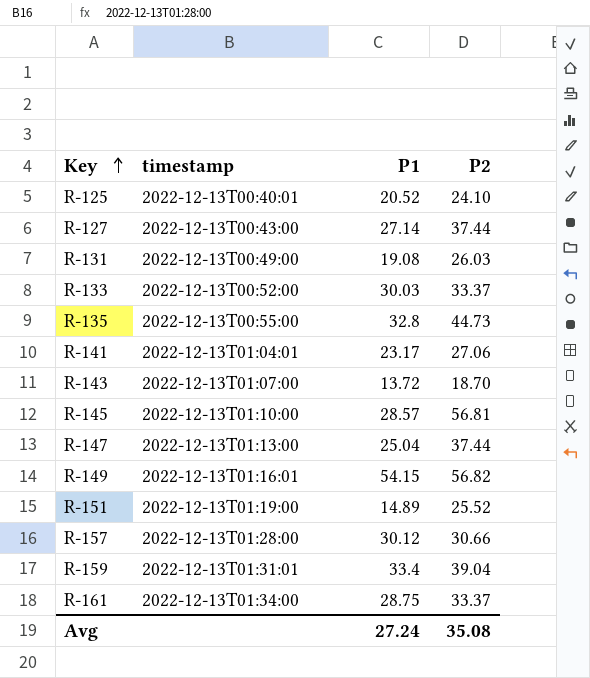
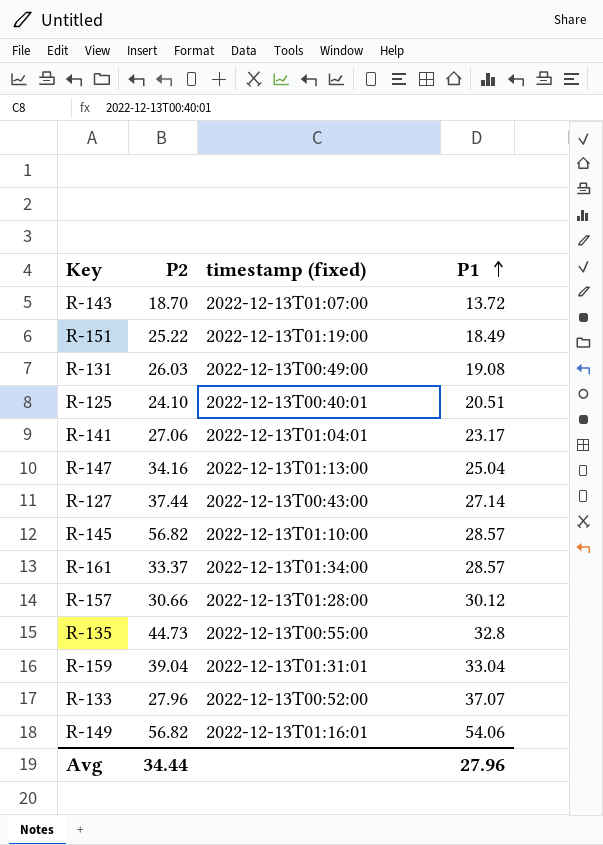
row order: Key ascending -> P1 ascending
column P2 | position: 4 -> 2
column name: timestamp -> timestamp (fixed)
R-151 | P2: 25.52 -> 25.22
R-151 | P1: 14.89 -> 18.49
R-125 | P1: 20.52 -> 20.51
R-147 | P2: 37.44 -> 34.16
R-145 | P2: 56.81 -> 56.82
R-161 | P1: 28.75 -> 28.57
R-159 | P1: 33.4 -> 33.04
R-133 | P2: 33.37 -> 27.96
R-133 | P1: 30.03 -> 37.07
R-149 | P1: 54.15 -> 54.06
Avg | P2: 35.08 -> 34.44
Avg | P1: 27.24 -> 27.96

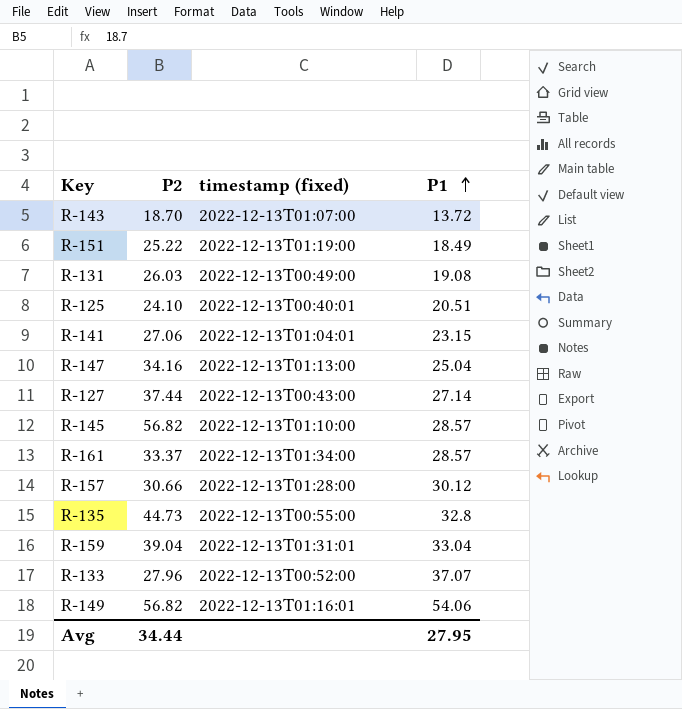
R-141 | P1: 23.17 -> 23.15
Avg | P1: 27.96 -> 27.95

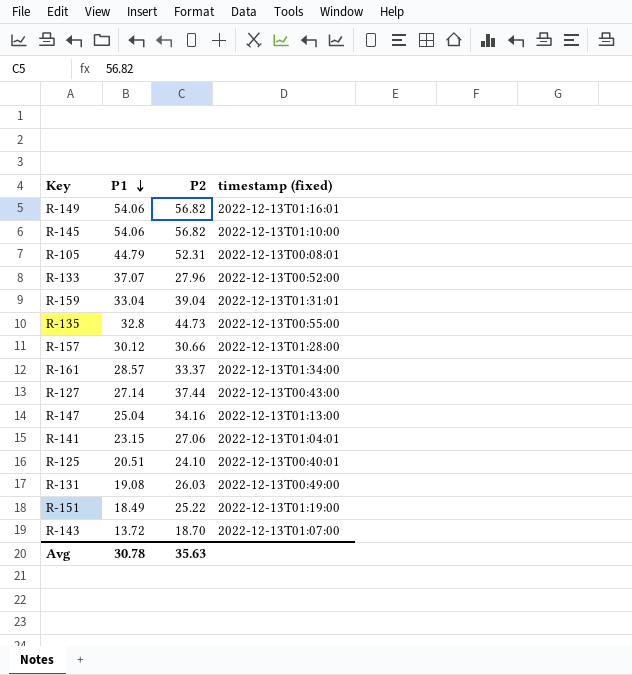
row order: P1 ascending -> P1 descending
column P1 | position: 4 -> 2
R-145 | P1: 28.57 -> 54.06
row R-105: none -> 44.79 | 52.31 | 2022-12-13T00:08:01
Avg | P1: 27.95 -> 30.78
Avg | P2: 34.44 -> 35.63

